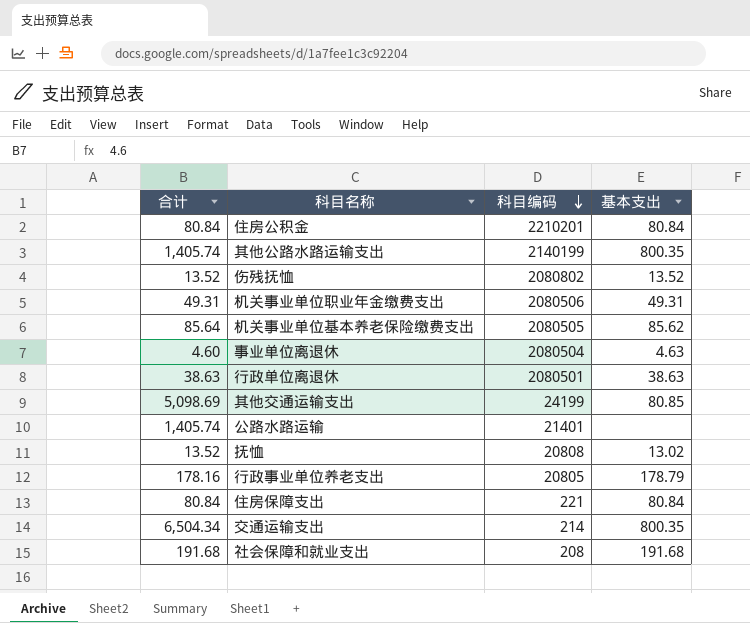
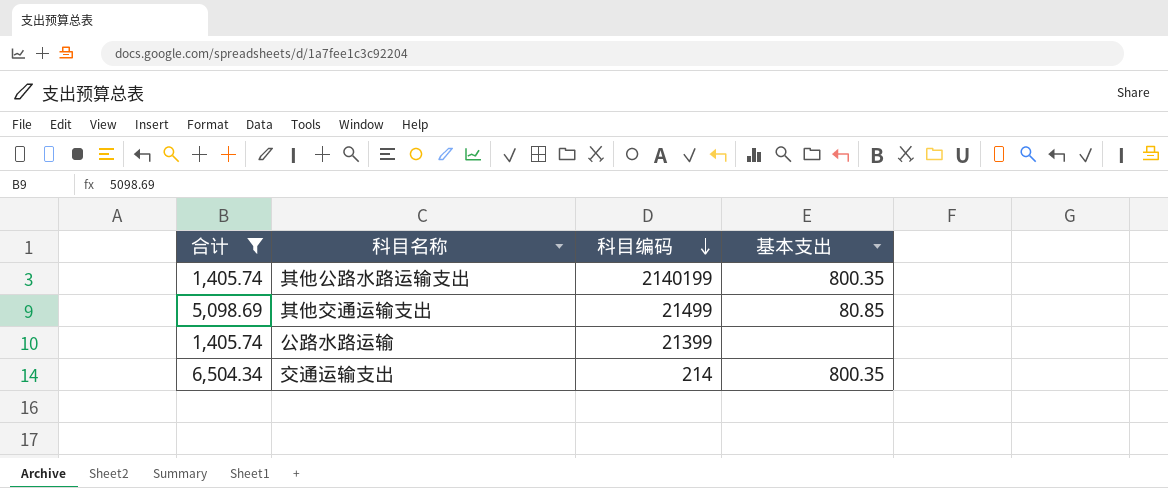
filter: none -> 合计 >= 1,405.74
其他交通运输支出 | 科目编码: 24199 -> 21499
公路水路运输 | 科目编码: 21401 -> 21399

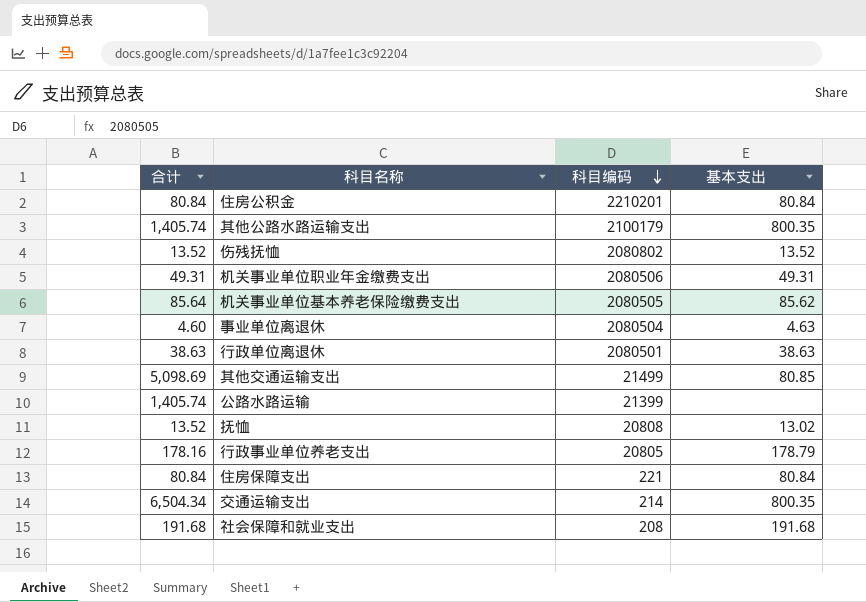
filter: 合计 >= 1,405.74 -> none
其他公路水路运输支出 | 科目编码: 2140199 -> 2100179

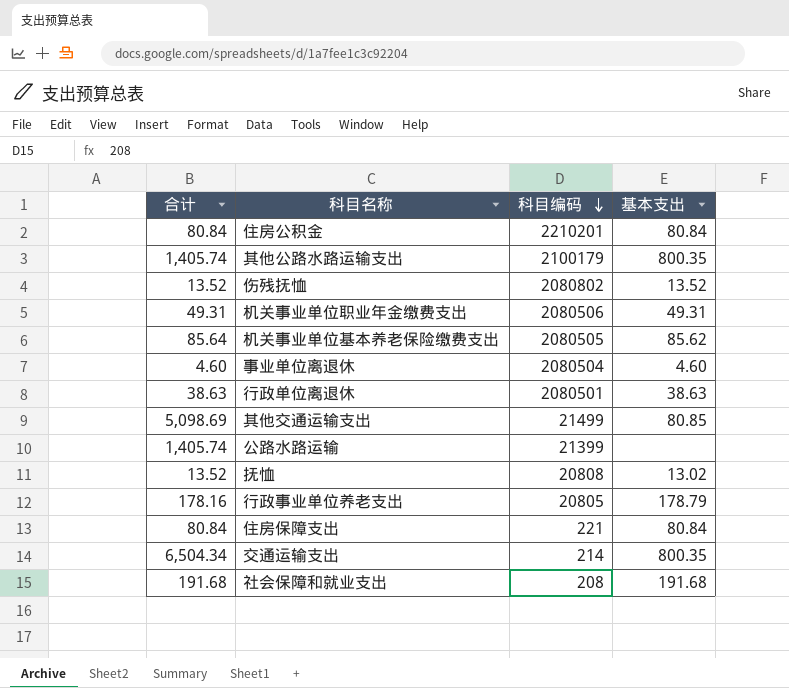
事业单位离退休 | 基本支出: 4.63 -> 4.60

